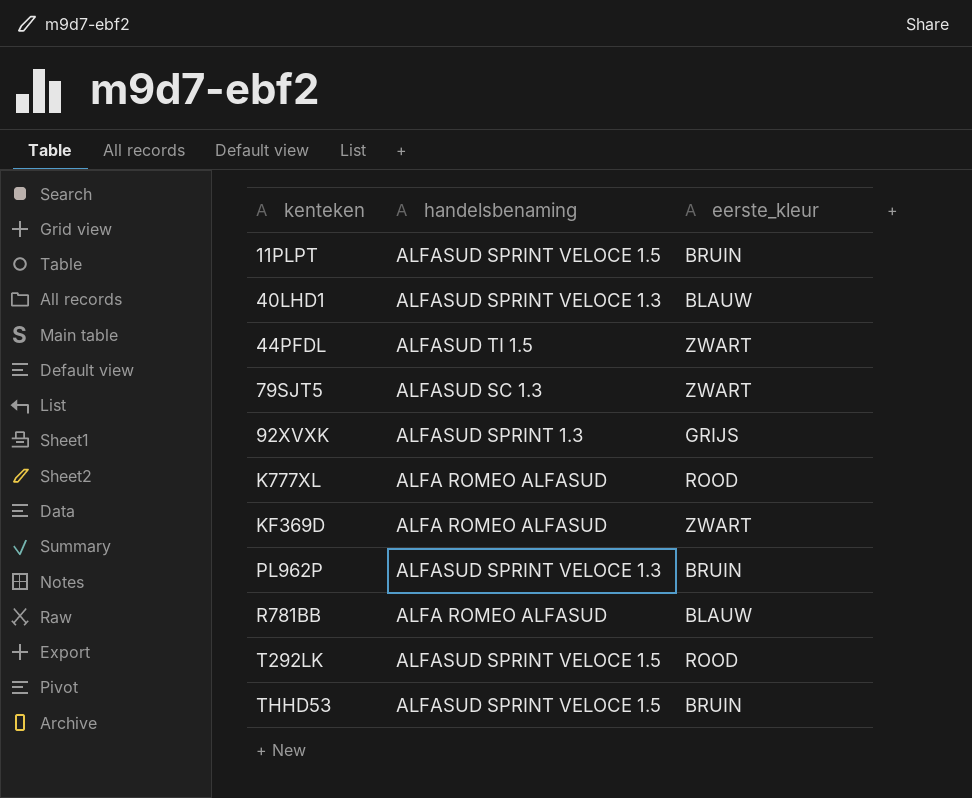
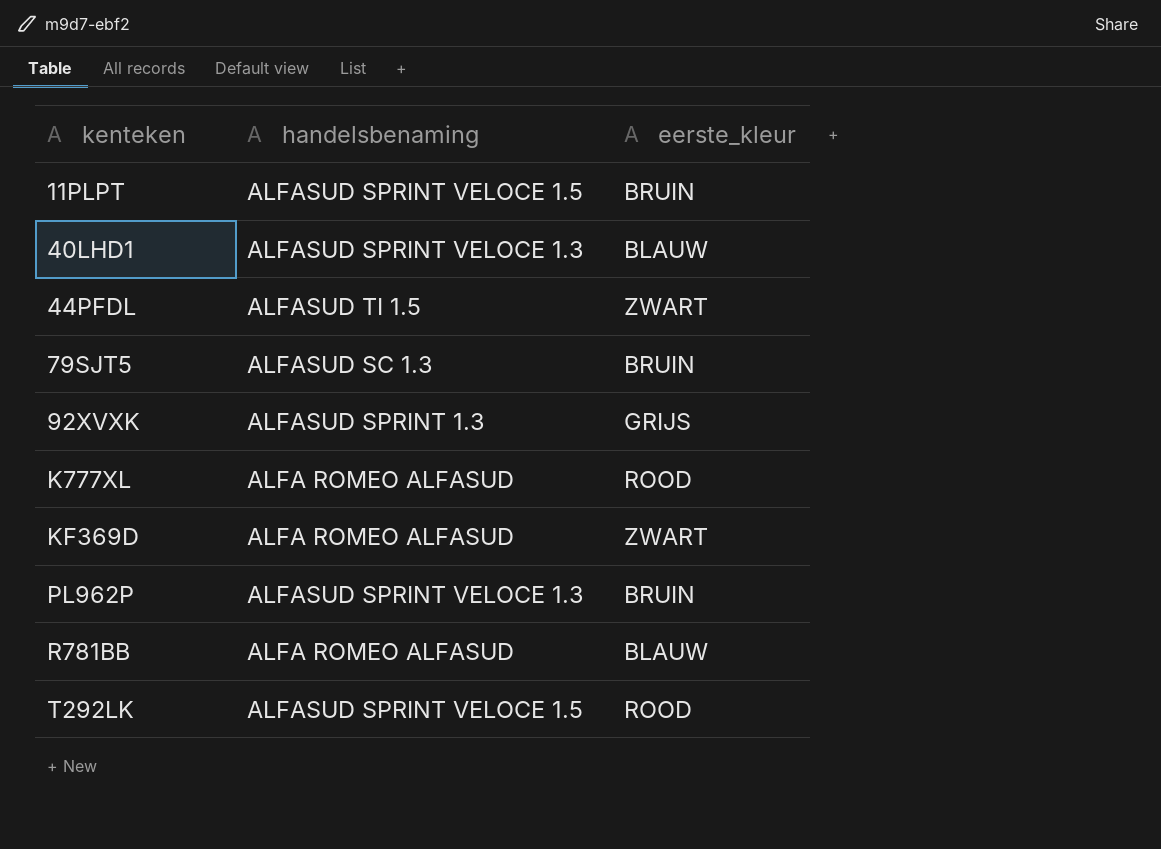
row THHD53: ALFASUD SPRINT VELOCE 1.5 | BRUIN -> none
79SJT5 | eerste_kleur: ZWART -> BRUIN

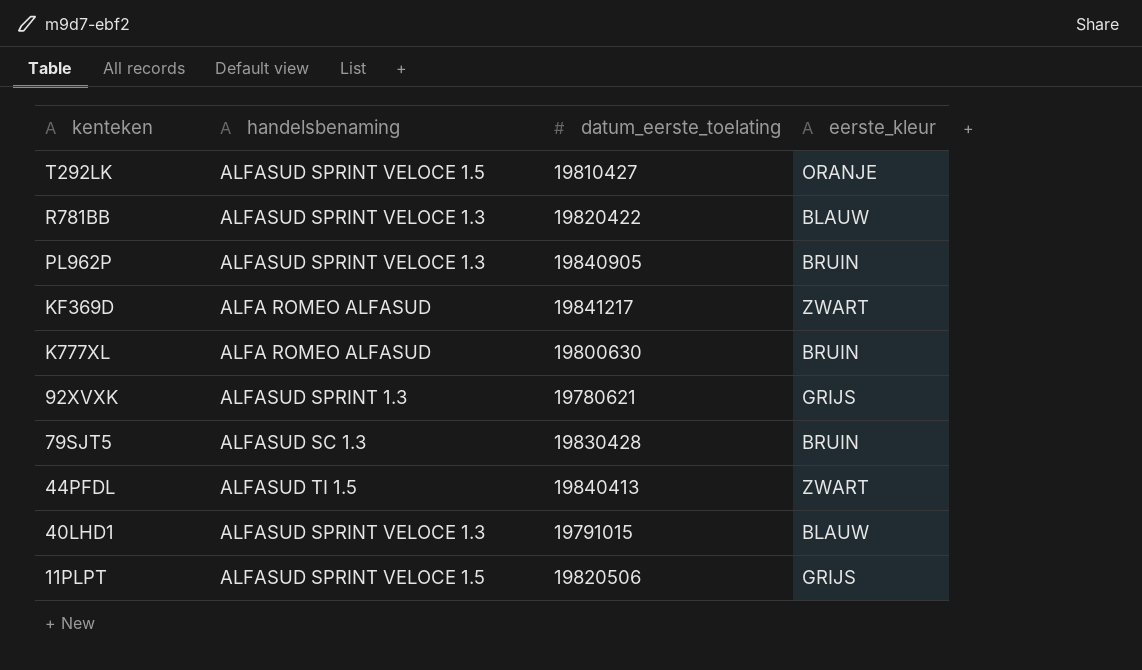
row order: kenteken ascending -> kenteken descending
column datum_eerste_toelating | position: none -> 3
T292LK | eerste_kleur: ROOD -> ORANJE
R781BB | handelsbenaming: ALFA ROMEO ALFASUD -> ALFASUD SPRINT VELOCE 1.3
K777XL | eerste_kleur: ROOD -> BRUIN
11PLPT | eerste_kleur: BRUIN -> GRIJS

